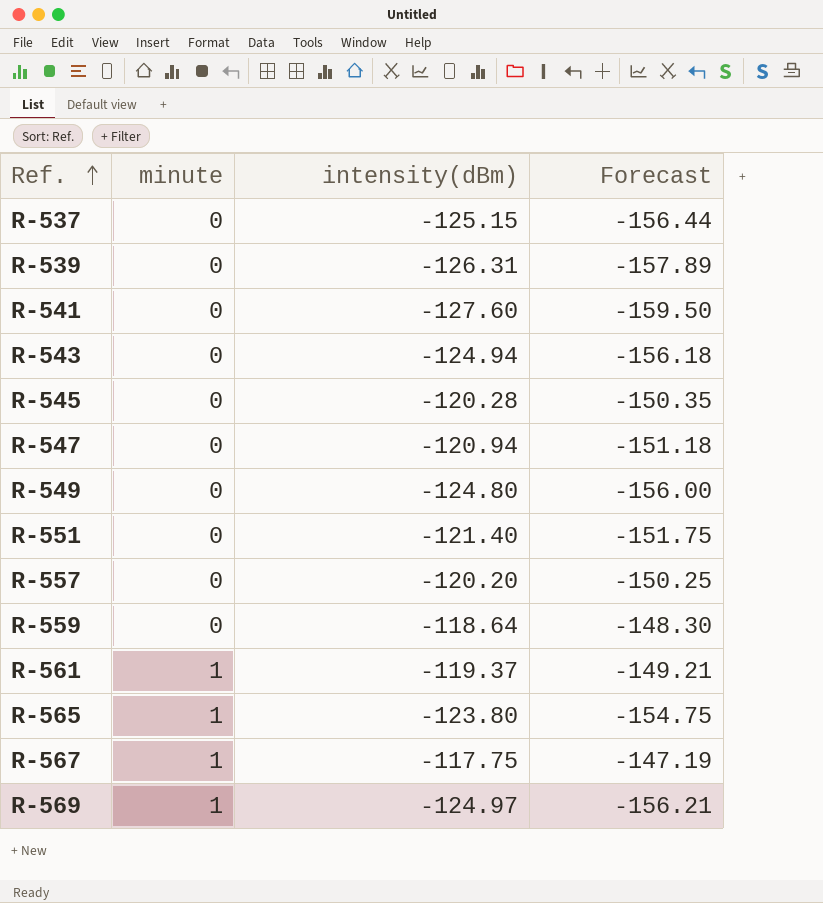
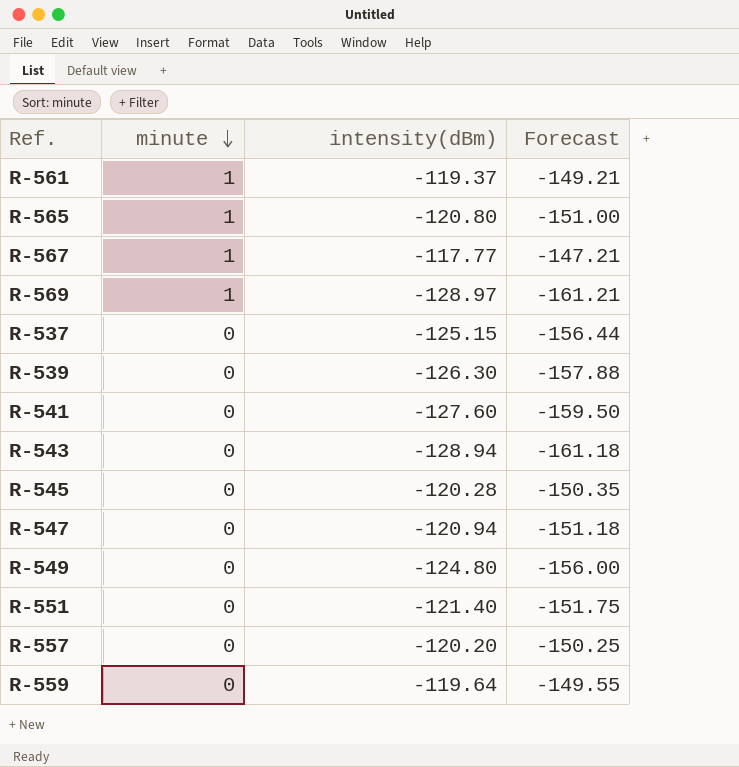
row order: Ref. ascending -> minute descending
R-565 | intensity(dBm): -123.80 -> -120.80
R-565 | Forecast: -154.75 -> -151.00
R-567 | intensity(dBm): -117.75 -> -117.77
R-567 | Forecast: -147.19 -> -147.21
R-569 | intensity(dBm): -124.97 -> -128.97
R-569 | Forecast: -156.21 -> -161.21
R-539 | intensity(dBm): -126.31 -> -126.30
R-539 | Forecast: -157.89 -> -157.88
R-543 | intensity(dBm): -124.94 -> -128.94
R-543 | Forecast: -156.18 -> -161.18
R-559 | intensity(dBm): -118.64 -> -119.64
R-559 | Forecast: -148.30 -> -149.55

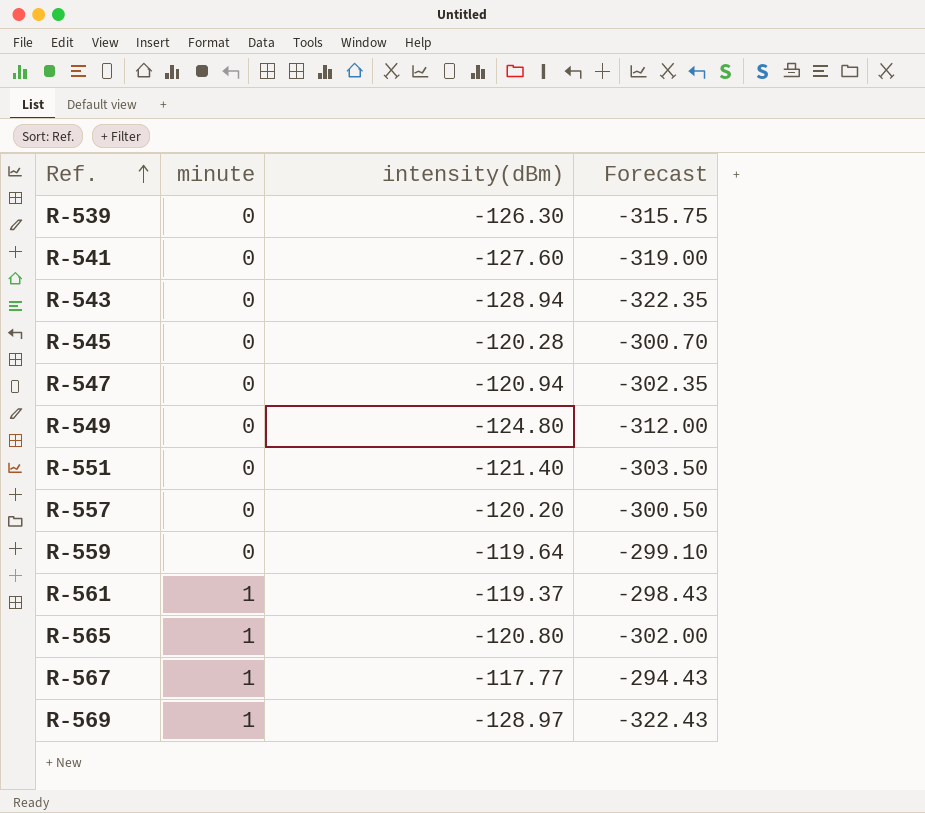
row order: minute descending -> Ref. ascending
column Forecast | formula: [intensity(dBm)] * 1.25 -> [intensity(dBm)] * 2.5
row R-537: 0 | -125.15 | -156.44 -> none

